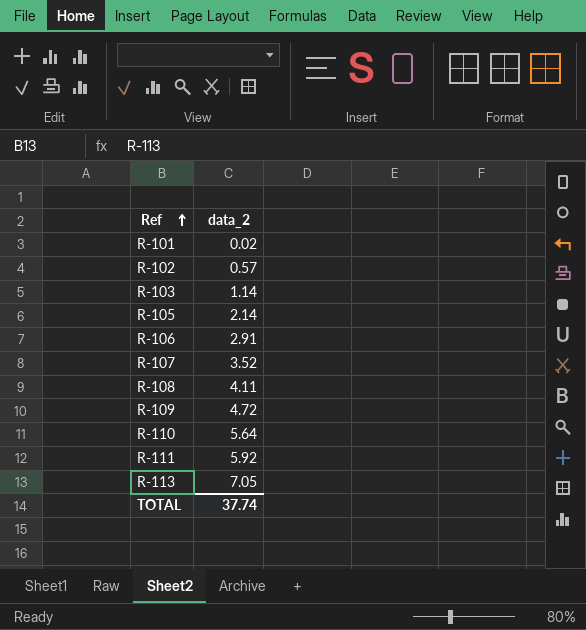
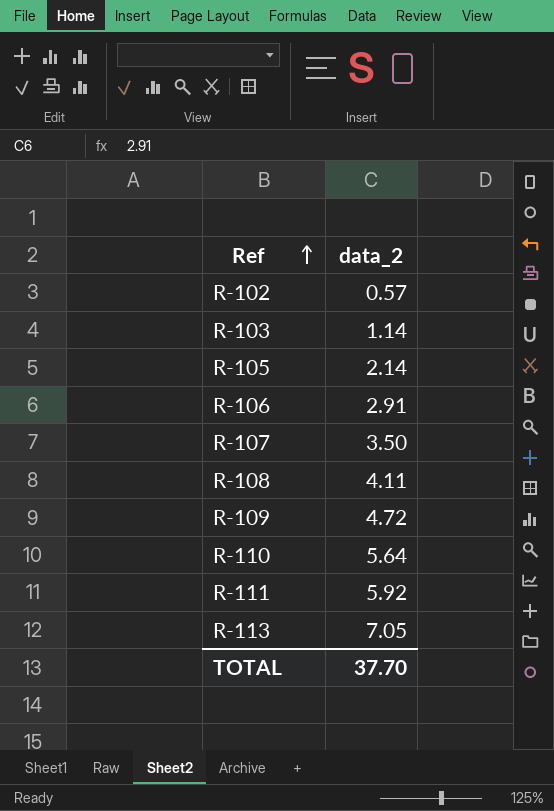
row R-101: 0.02 -> none
R-107 | data_2: 3.52 -> 3.50
TOTAL | data_2: 37.74 -> 37.70

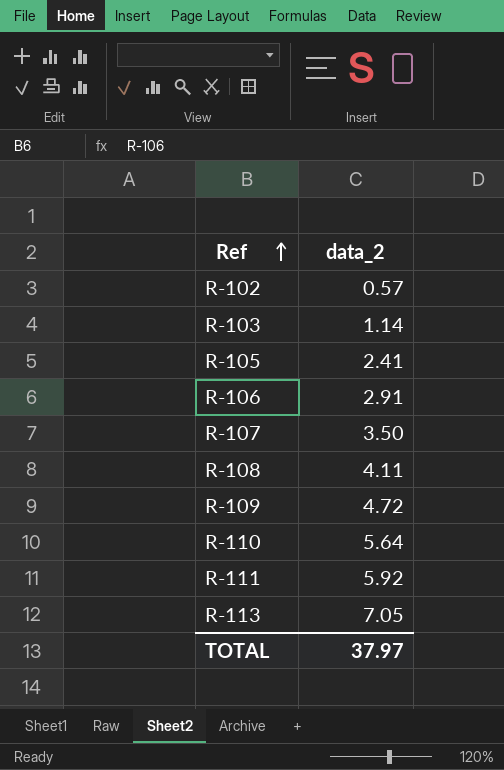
R-105 | data_2: 2.14 -> 2.41
TOTAL | data_2: 37.70 -> 37.97

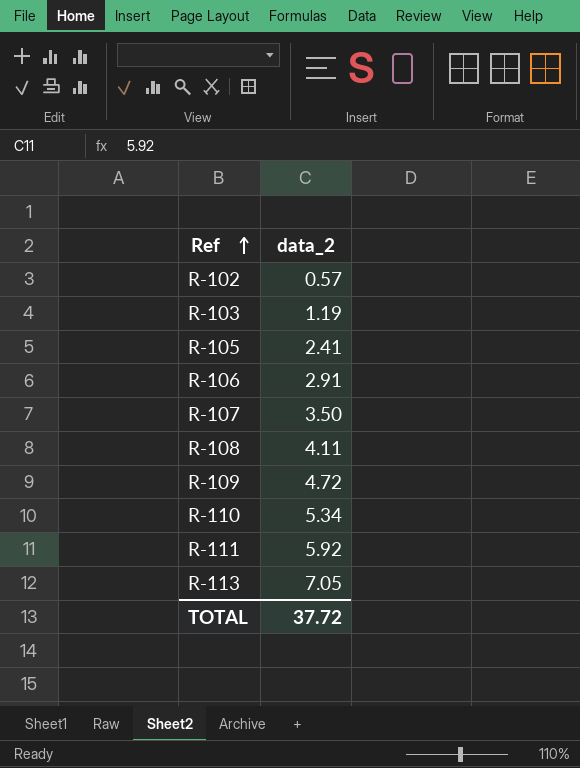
R-103 | data_2: 1.14 -> 1.19
R-110 | data_2: 5.64 -> 5.34
TOTAL | data_2: 37.97 -> 37.72

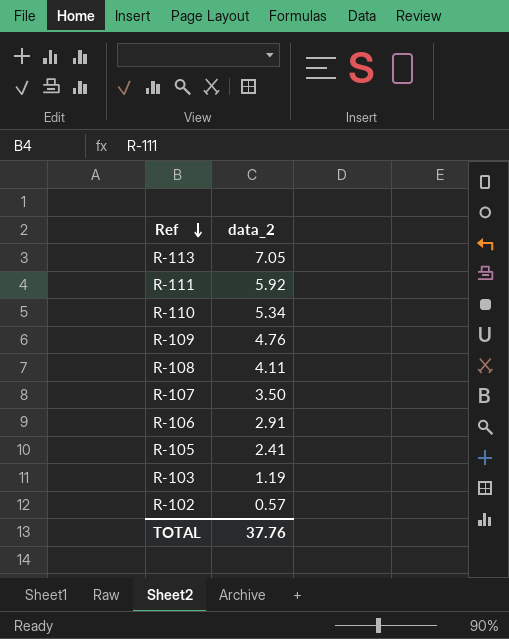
row order: Ref ascending -> Ref descending
R-109 | data_2: 4.72 -> 4.76
TOTAL | data_2: 37.72 -> 37.76

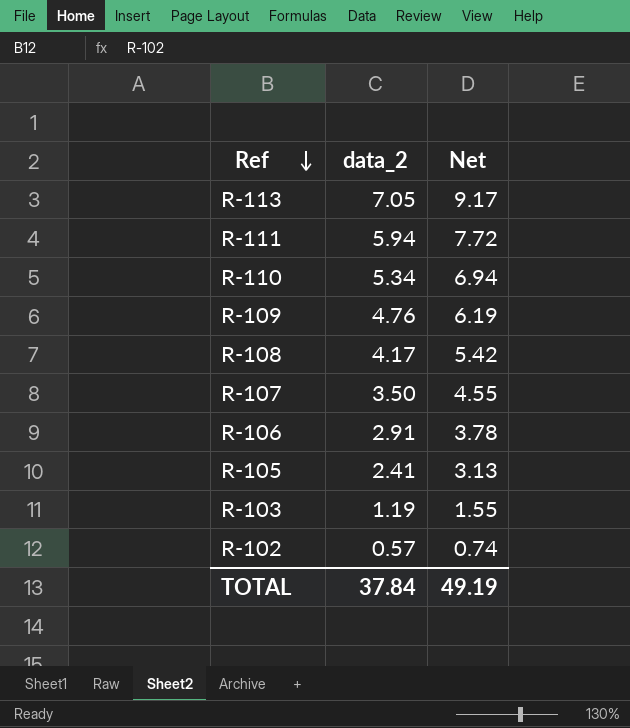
column Net | formula: none -> [data_2] * 1.3
R-111 | data_2: 5.92 -> 5.94
R-108 | data_2: 4.11 -> 4.17
TOTAL | data_2: 37.76 -> 37.84

